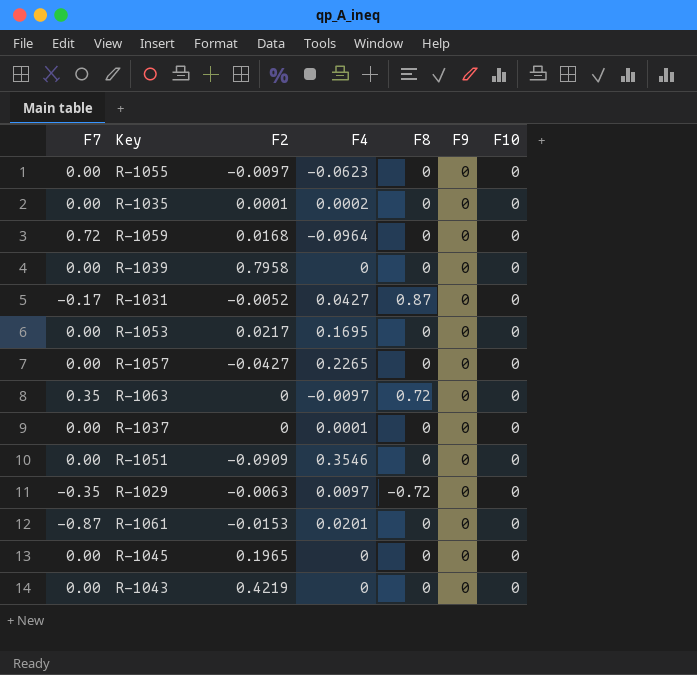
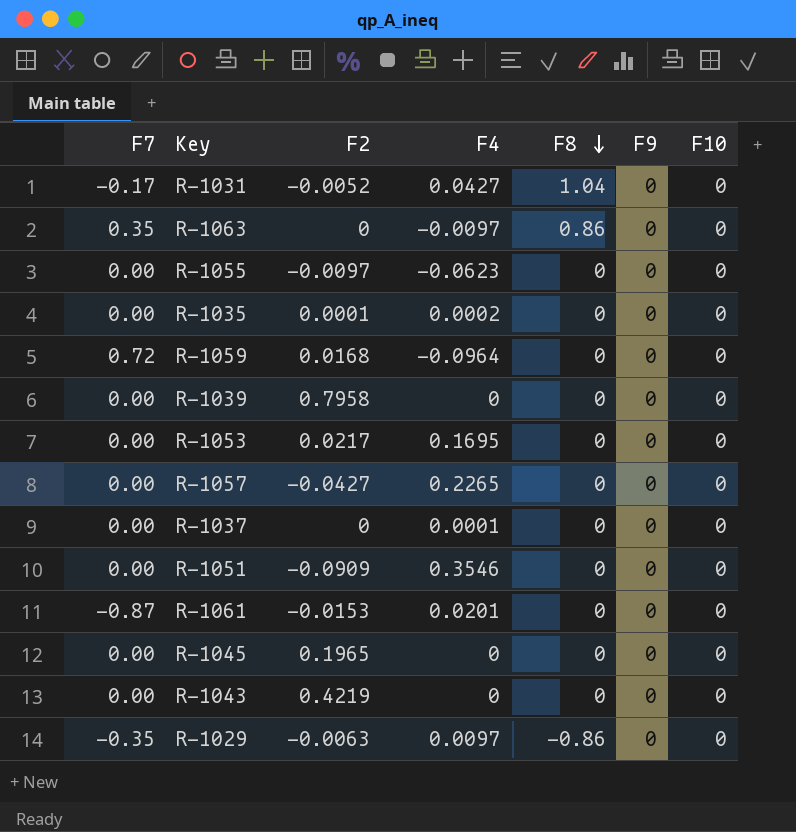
row order: none -> F8 descending
R-1031 | F8: 0.87 -> 1.04
R-1063 | F8: 0.72 -> 0.86
R-1029 | F8: -0.72 -> -0.86

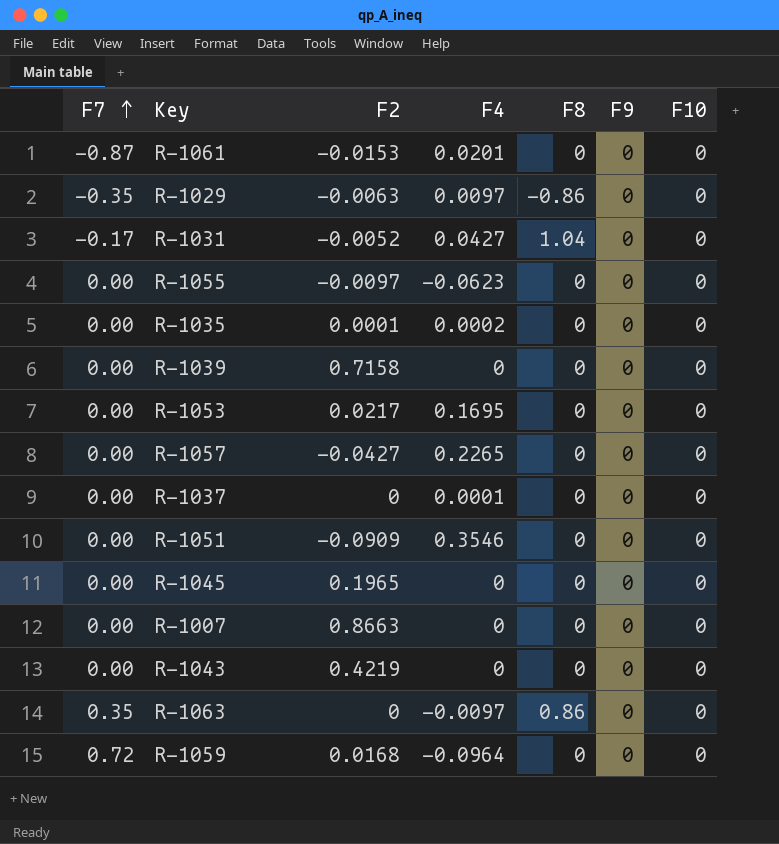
row order: F8 descending -> F7 ascending
R-1039 | F2: 0.7958 -> 0.7158
row R-1007: none -> 0.00 | 0.8663 | 0 | 0 | 0 | 0

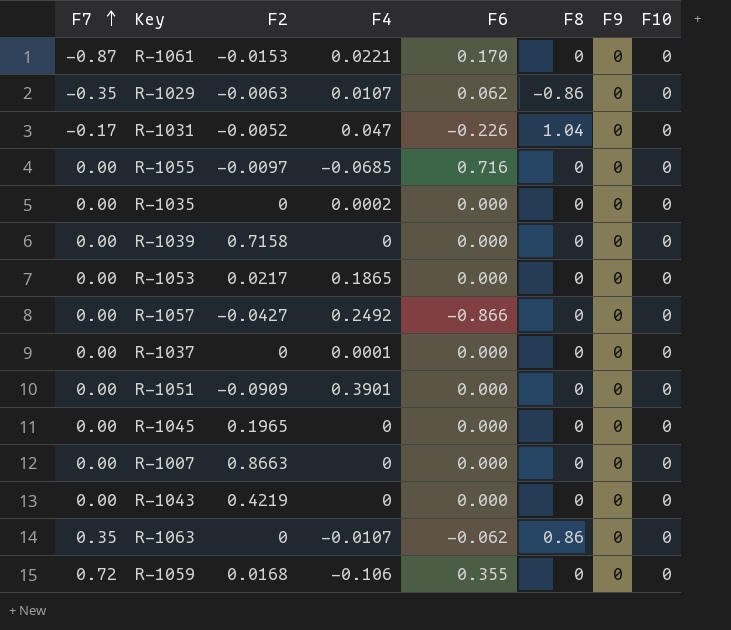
column F6 | position: none -> 5
R-1061 | F4: 0.0201 -> 0.0221
R-1029 | F4: 0.0097 -> 0.0107
R-1031 | F4: 0.0427 -> 0.047
R-1055 | F4: -0.0623 -> -0.0685
R-1035 | F2: 0.0001 -> 0
R-1053 | F4: 0.1695 -> 0.1865
R-1057 | F4: 0.2265 -> 0.2492
R-1051 | F4: 0.3546 -> 0.3901
R-1063 | F4: -0.0097 -> -0.0107
R-1059 | F4: -0.0964 -> -0.106

